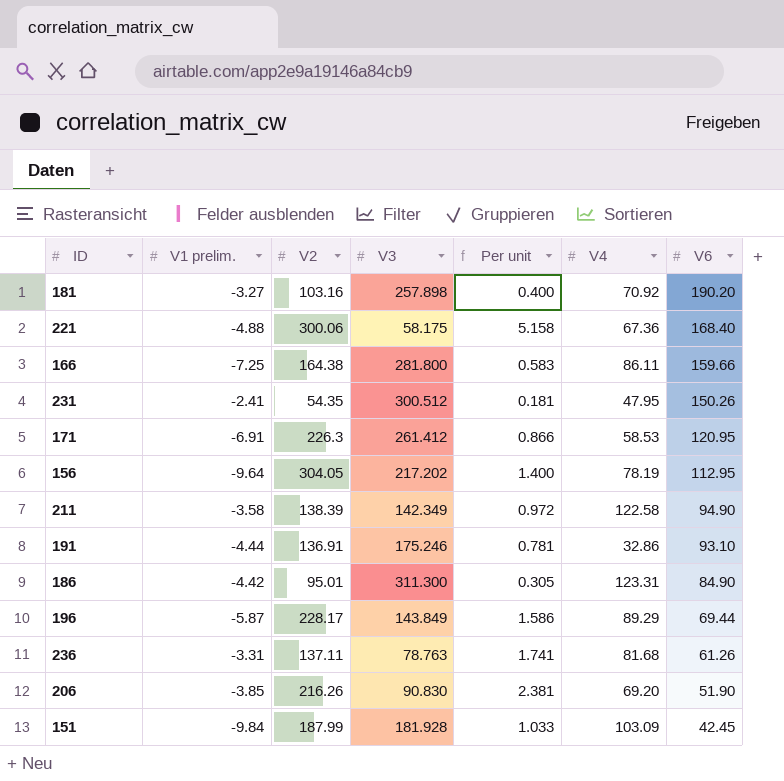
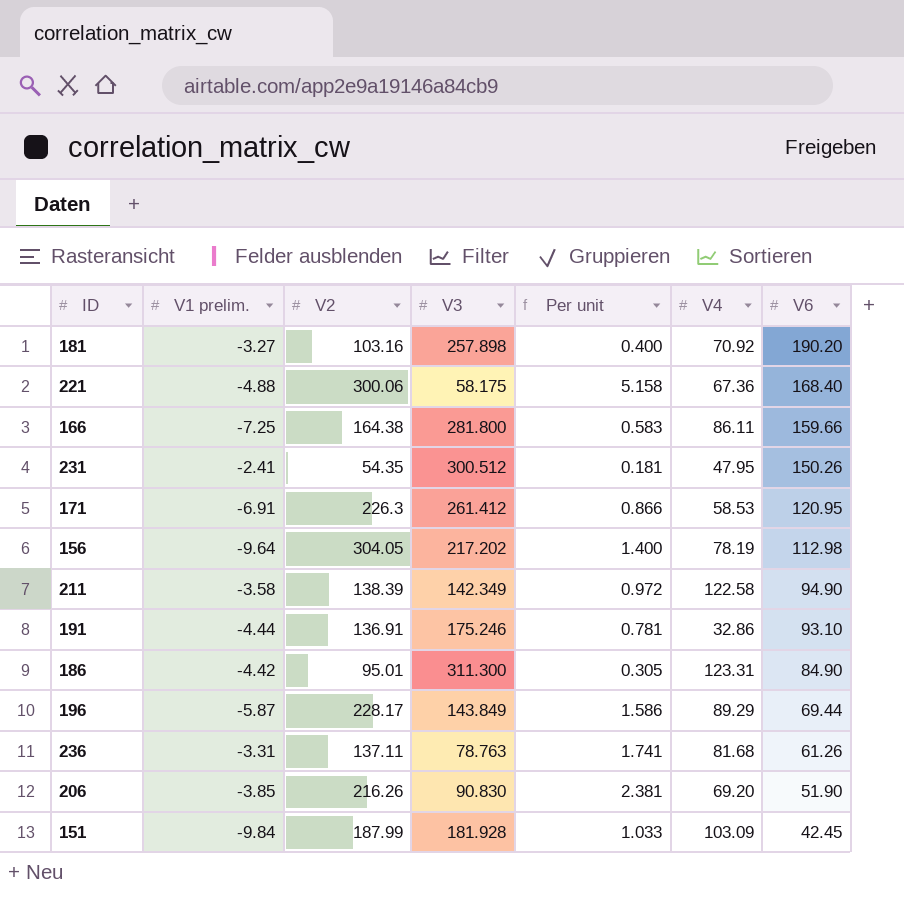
156 | V6: 112.95 -> 112.98

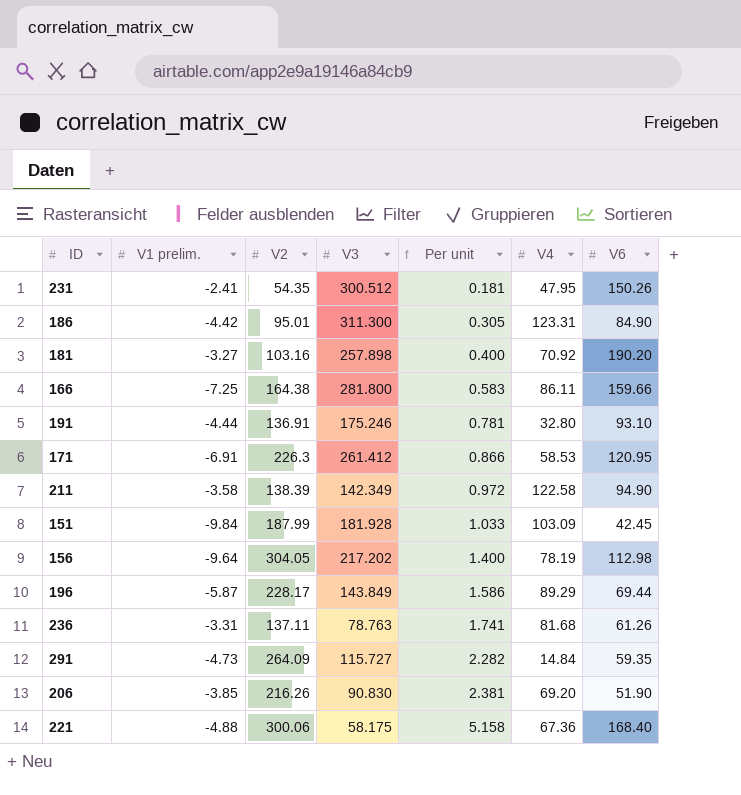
row order: V6 descending -> Per unit ascending
191 | V4: 32.86 -> 32.80
row 291: none -> -4.73 | 264.09 | 115.727 | 2.282 | 14.84 | 59.35

